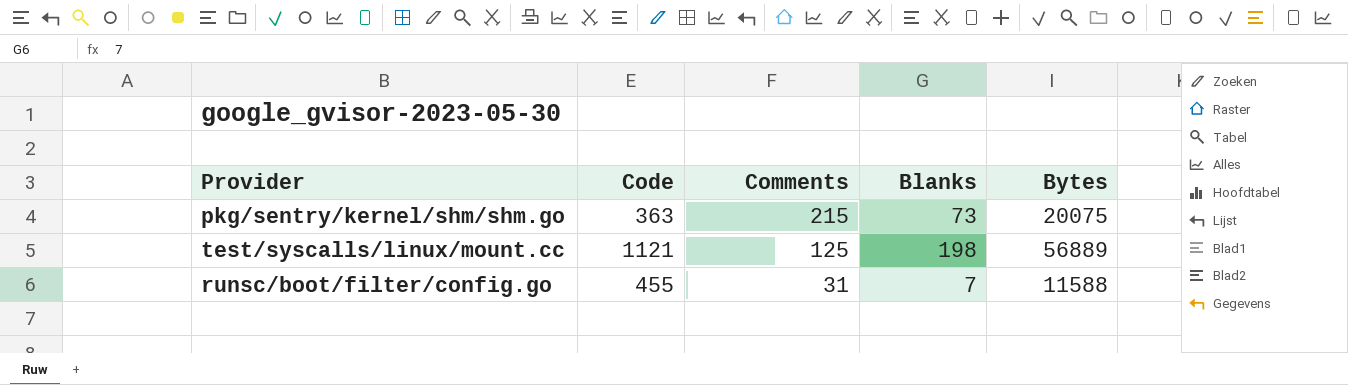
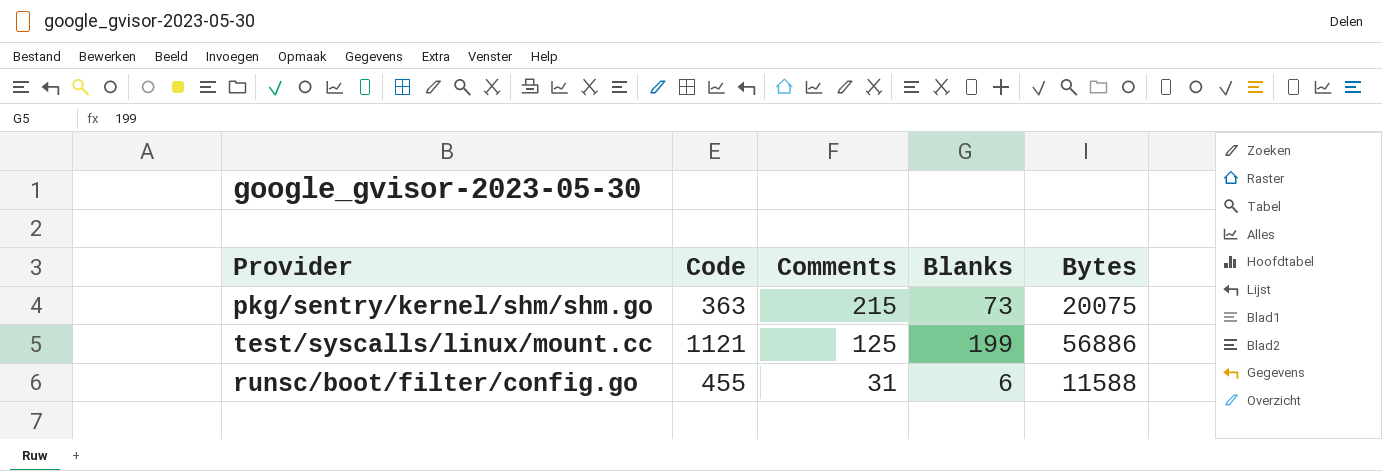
test/syscalls/linux/mount.cc | Blanks: 198 -> 199
test/syscalls/linux/mount.cc | Bytes: 56889 -> 56886
runsc/boot/filter/config.go | Blanks: 7 -> 6

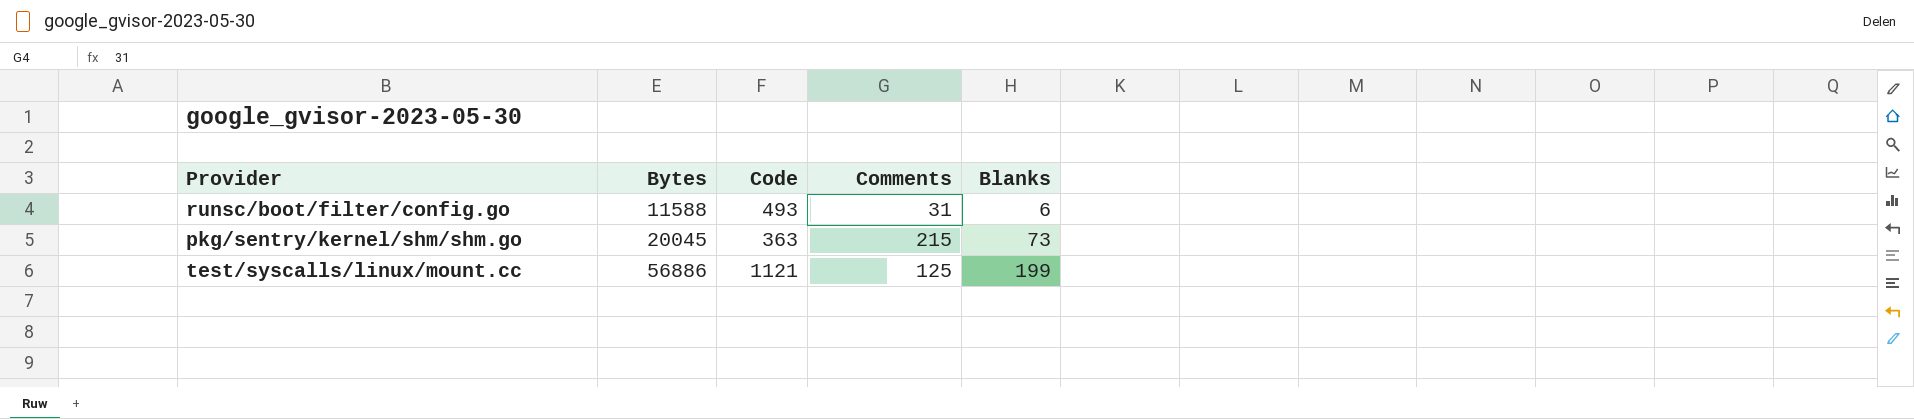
row order: Comments descending -> Bytes ascending
column Bytes | position: 5 -> 2
runsc/boot/filter/config.go | Code: 455 -> 493
pkg/sentry/kernel/shm/shm.go | Bytes: 20075 -> 20045

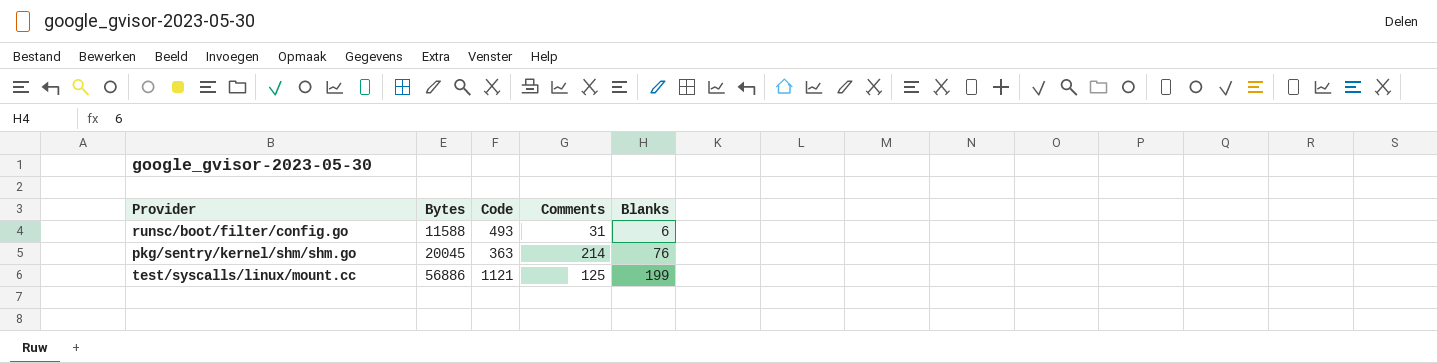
pkg/sentry/kernel/shm/shm.go | Comments: 215 -> 214
pkg/sentry/kernel/shm/shm.go | Blanks: 73 -> 76

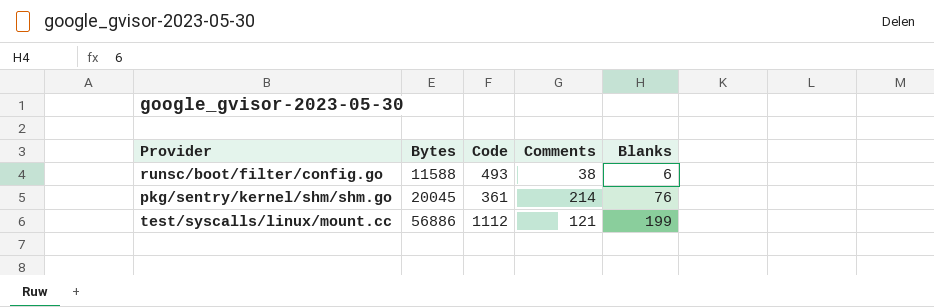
runsc/boot/filter/config.go | Comments: 31 -> 38
pkg/sentry/kernel/shm/shm.go | Code: 363 -> 361
test/syscalls/linux/mount.cc | Code: 1121 -> 1112
test/syscalls/linux/mount.cc | Comments: 125 -> 121

